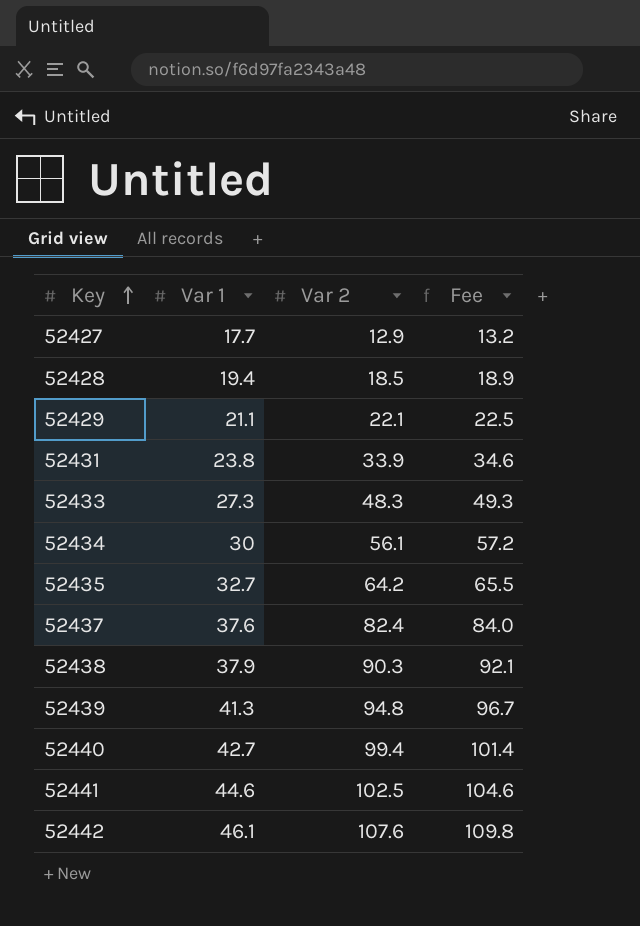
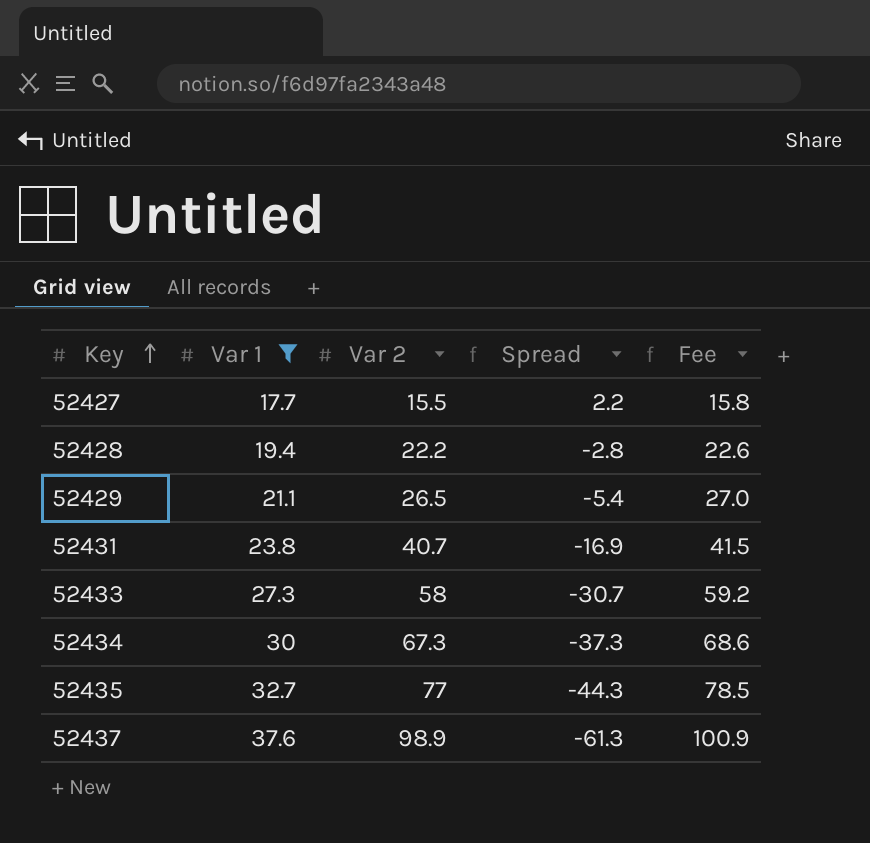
filter: none -> Var 1 <= 37.6
column Spread | formula: none -> [Var 1] - [Var 2]
52427 | Var 2: 12.9 -> 15.5
52427 | Fee: 13.2 -> 15.8
52428 | Var 2: 18.5 -> 22.2
52428 | Fee: 18.9 -> 22.6
52429 | Var 2: 22.1 -> 26.5
52429 | Fee: 22.5 -> 27.0
52431 | Var 2: 33.9 -> 40.7
52431 | Fee: 34.6 -> 41.5
52433 | Var 2: 48.3 -> 58
52433 | Fee: 49.3 -> 59.2
52434 | Var 2: 56.1 -> 67.3
52434 | Fee: 57.2 -> 68.6
52435 | Var 2: 64.2 -> 77
52435 | Fee: 65.5 -> 78.5
52437 | Var 2: 82.4 -> 98.9
52437 | Fee: 84.0 -> 100.9

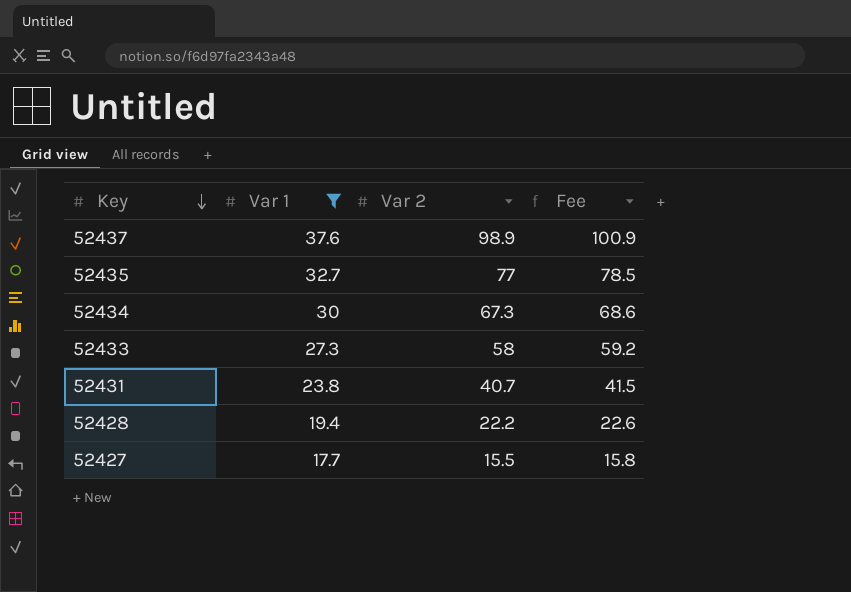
row order: Key ascending -> Key descending
column Spread | formula: [Var 1] - [Var 2] -> none
row 52429: 21.1 | 26.5 | -5.4 | 27.0 -> none

